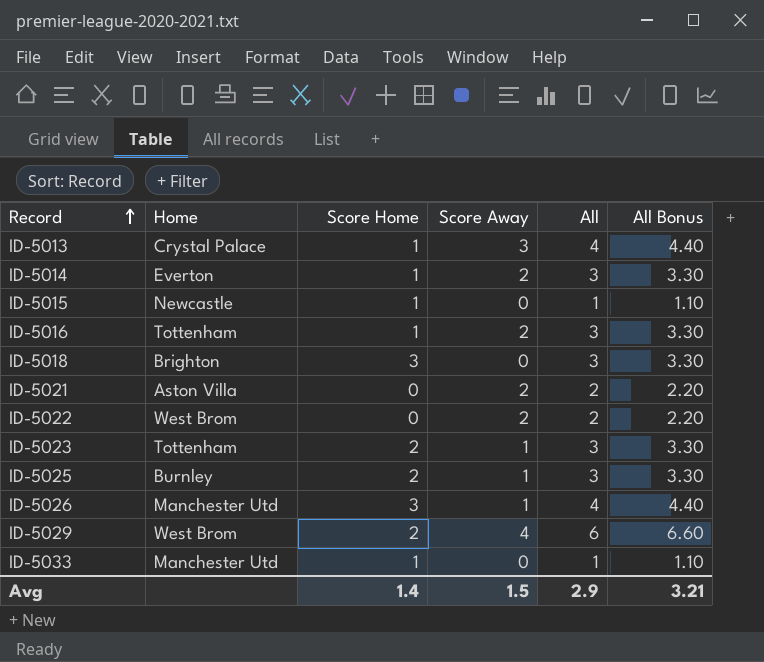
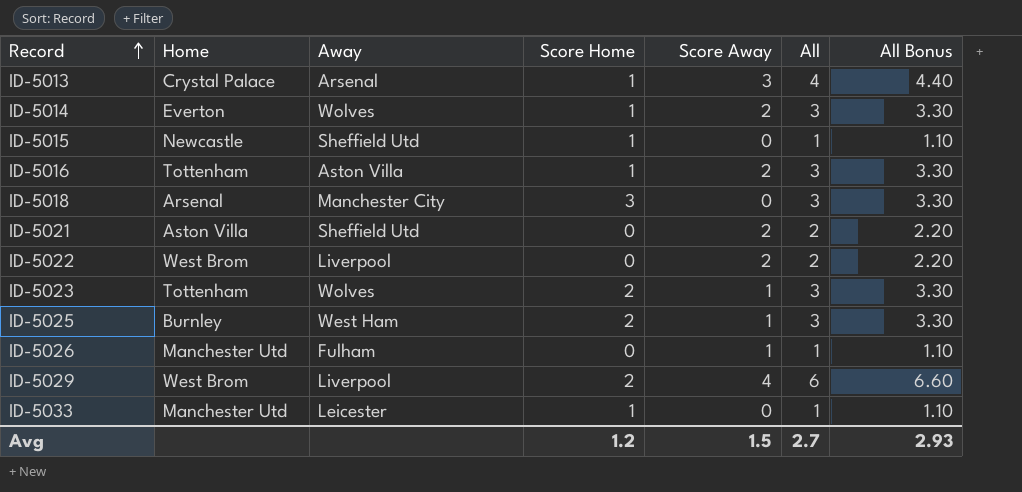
column Away | position: none -> 3
ID-5018 | Home: Brighton -> Arsenal
ID-5026 | Score Home: 3 -> 0
ID-5026 | All: 4 -> 1
ID-5026 | All Bonus: 4.40 -> 1.10
Avg | Score Home: 1.4 -> 1.2
Avg | All: 2.9 -> 2.7
Avg | All Bonus: 3.21 -> 2.93

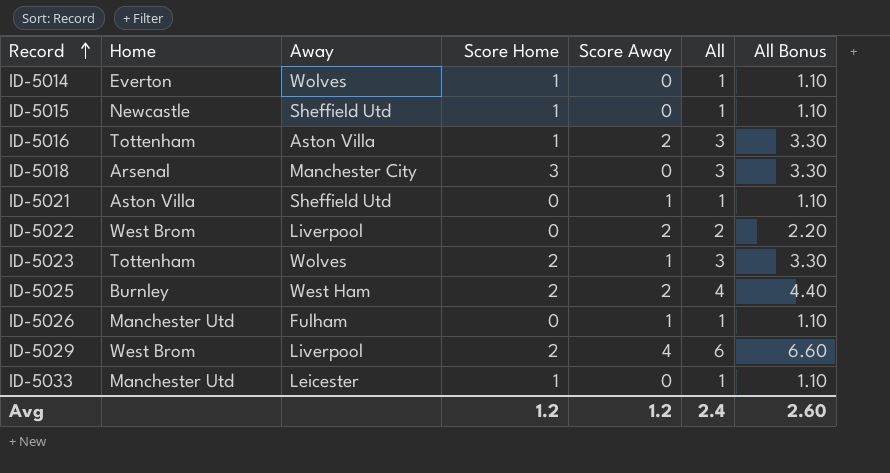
row ID-5013: Crystal Palace | Arsenal | 1 | 3 | 4 | 4.40 -> none
ID-5014 | Score Away: 2 -> 0
ID-5014 | All: 3 -> 1
ID-5014 | All Bonus: 3.30 -> 1.10
ID-5021 | Score Away: 2 -> 1
ID-5021 | All: 2 -> 1
ID-5021 | All Bonus: 2.20 -> 1.10
ID-5025 | Score Away: 1 -> 2
ID-5025 | All: 3 -> 4
ID-5025 | All Bonus: 3.30 -> 4.40
Avg | Score Away: 1.5 -> 1.2
Avg | All: 2.7 -> 2.4
Avg | All Bonus: 2.93 -> 2.60

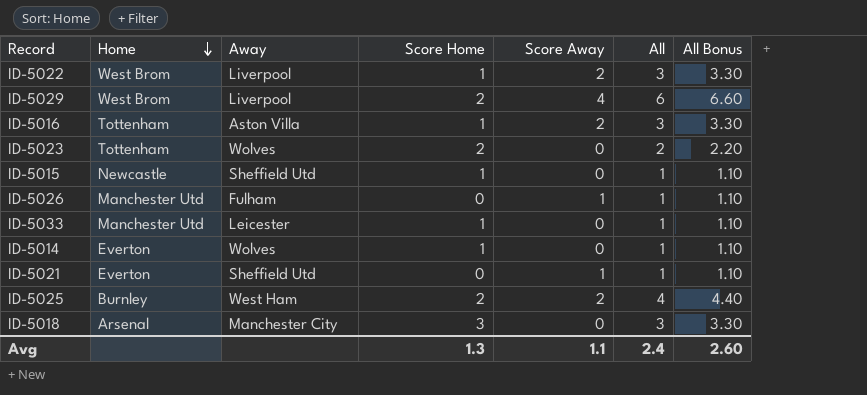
row order: Record ascending -> Home descending
ID-5022 | Score Home: 0 -> 1
ID-5022 | All: 2 -> 3
ID-5022 | All Bonus: 2.20 -> 3.30
ID-5023 | Score Away: 1 -> 0
ID-5023 | All: 3 -> 2
ID-5023 | All Bonus: 3.30 -> 2.20
ID-5021 | Home: Aston Villa -> Everton
Avg | Score Home: 1.2 -> 1.3
Avg | Score Away: 1.2 -> 1.1

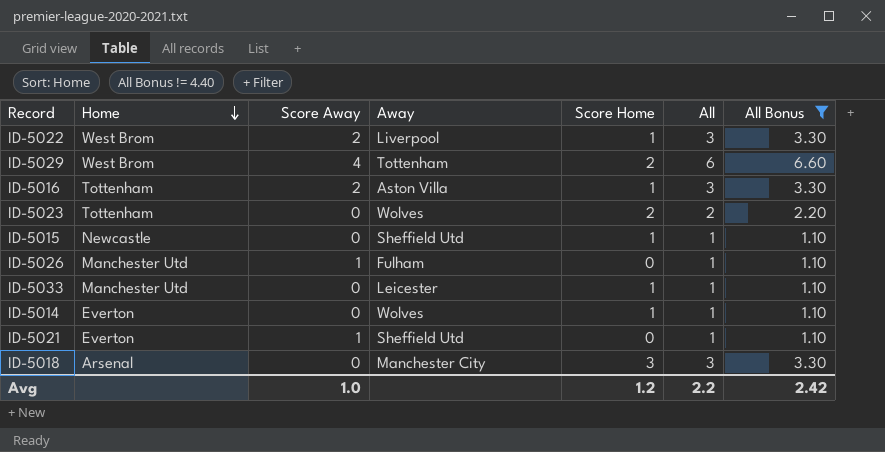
filter: none -> All Bonus != 4.40
column Score Away | position: 5 -> 3
ID-5029 | Away: Liverpool -> Tottenham
Avg | Score Away: 1.1 -> 1.0
Avg | Score Home: 1.3 -> 1.2
Avg | All: 2.4 -> 2.2
Avg | All Bonus: 2.60 -> 2.42

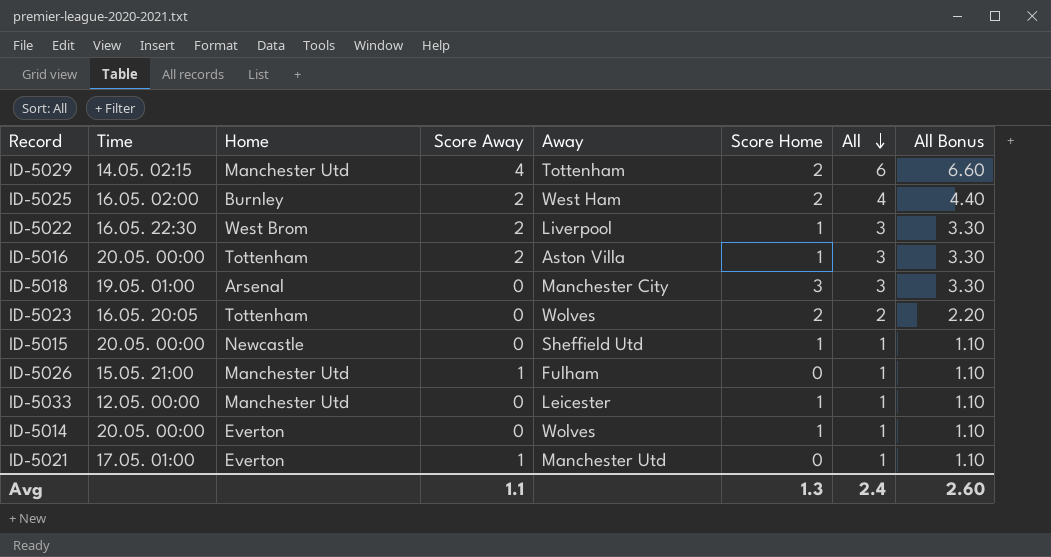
filter: All Bonus != 4.40 -> none
row order: Home descending -> All descending
column Time | position: none -> 2
ID-5029 | Home: West Brom -> Manchester Utd
ID-5021 | Away: Sheffield Utd -> Manchester Utd
Avg | Score Away: 1.0 -> 1.1
Avg | Score Home: 1.2 -> 1.3
Avg | All: 2.2 -> 2.4
Avg | All Bonus: 2.42 -> 2.60

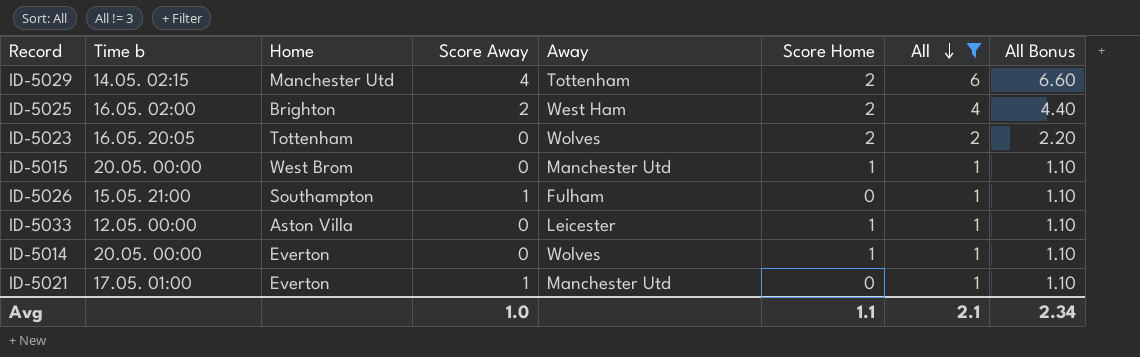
filter: none -> All != 3
column name: Time -> Time b
ID-5025 | Home: Burnley -> Brighton
ID-5015 | Home: Newcastle -> West Brom
ID-5015 | Away: Sheffield Utd -> Manchester Utd
ID-5026 | Home: Manchester Utd -> Southampton
ID-5033 | Home: Manchester Utd -> Aston Villa
Avg | Score Away: 1.1 -> 1.0
Avg | Score Home: 1.3 -> 1.1
Avg | All: 2.4 -> 2.1
Avg | All Bonus: 2.60 -> 2.34

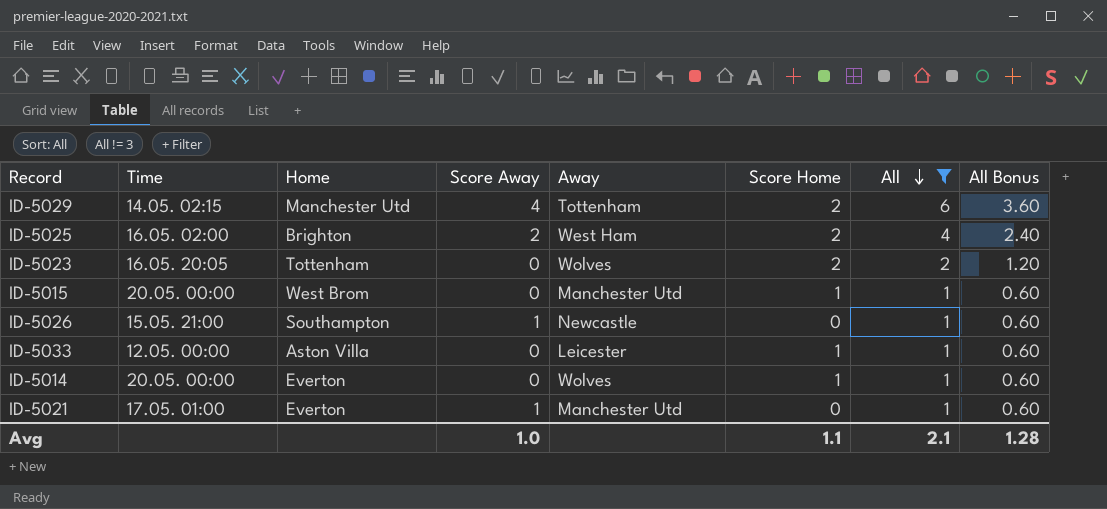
column name: Time b -> Time
column All Bonus | formula: [All] * 1.1 -> [All] * 0.6
ID-5026 | Away: Fulham -> Newcastle
Avg | All Bonus: 2.34 -> 1.28

